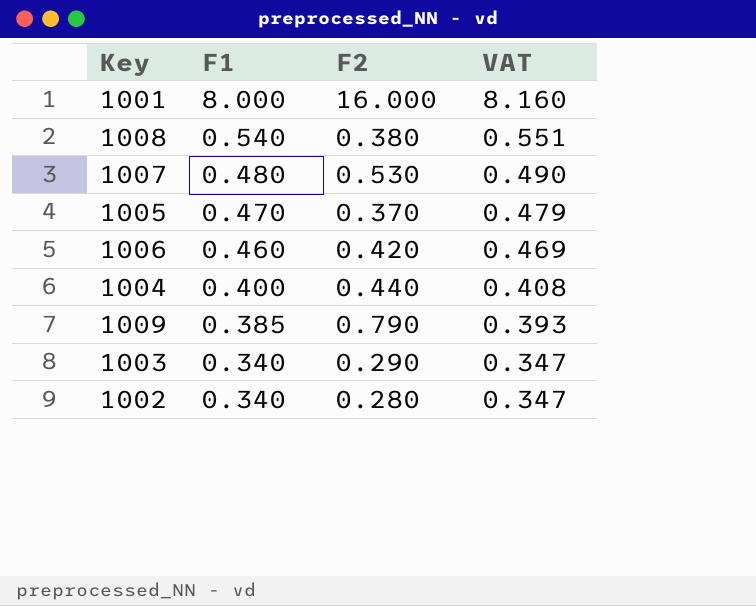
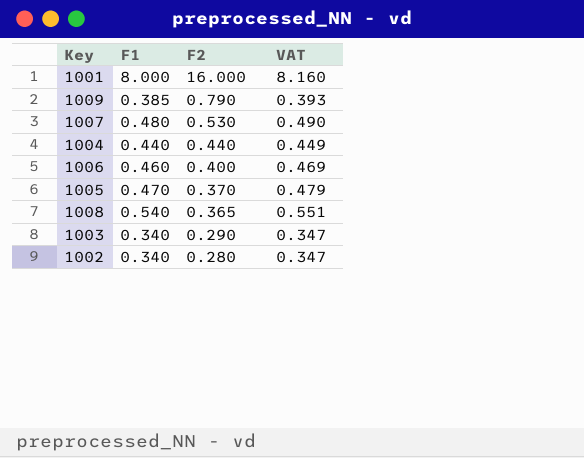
row order: F1 descending -> F2 descending
1004 | F1: 0.400 -> 0.440
1004 | VAT: 0.408 -> 0.449
1006 | F2: 0.420 -> 0.400
1008 | F2: 0.380 -> 0.365

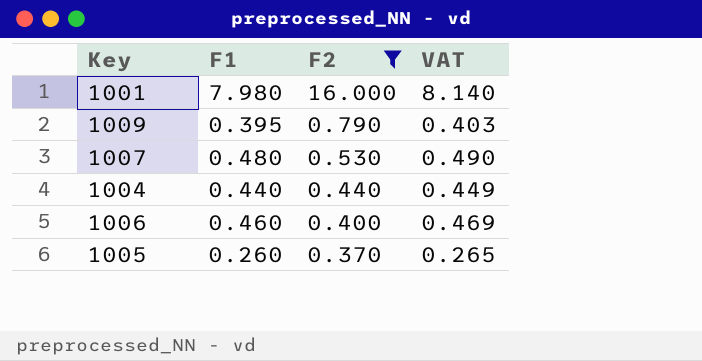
filter: none -> F2 >= 0.370
1001 | F1: 8.000 -> 7.980
1001 | VAT: 8.160 -> 8.140
1009 | F1: 0.385 -> 0.395
1009 | VAT: 0.393 -> 0.403
1005 | F1: 0.470 -> 0.260
1005 | VAT: 0.479 -> 0.265

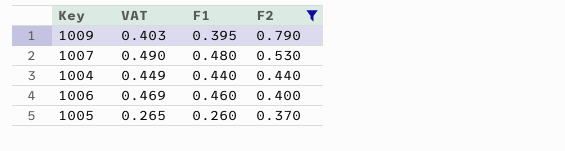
column VAT | position: 4 -> 2
row 1001: 7.980 | 16.000 | 8.140 -> none

